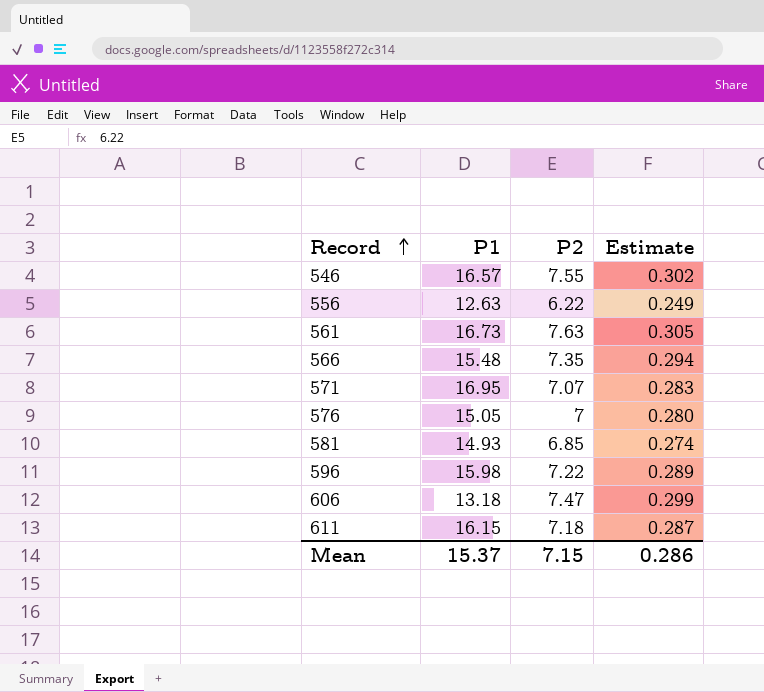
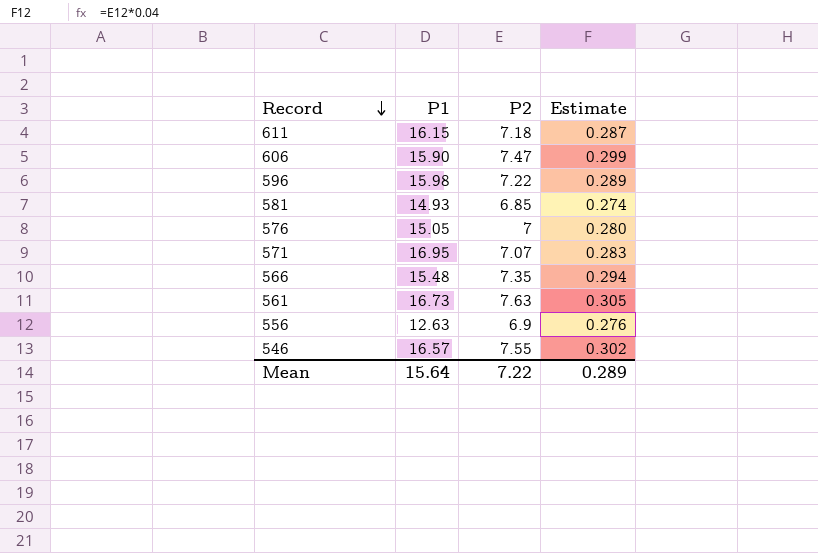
row order: Record ascending -> Record descending
606 | P1: 13.18 -> 15.90
556 | P2: 6.22 -> 6.9
556 | Estimate: 0.249 -> 0.276
Mean | P1: 15.37 -> 15.64
Mean | P2: 7.15 -> 7.22
Mean | Estimate: 0.286 -> 0.289

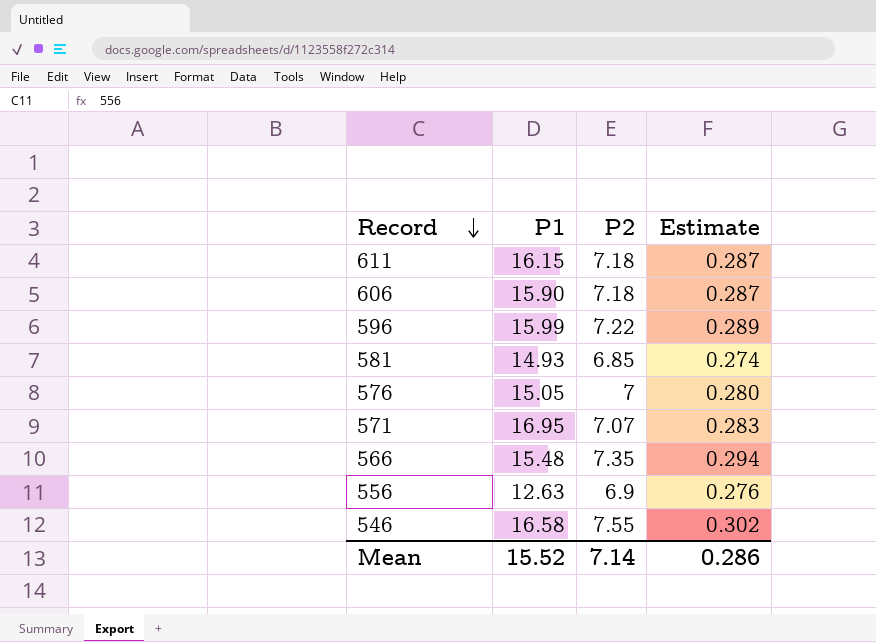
row 561: 16.73 | 7.63 | 0.305 -> none
606 | P2: 7.47 -> 7.18
606 | Estimate: 0.299 -> 0.287
596 | P1: 15.98 -> 15.99
546 | P1: 16.57 -> 16.58
Mean | P1: 15.64 -> 15.52
Mean | P2: 7.22 -> 7.14
Mean | Estimate: 0.289 -> 0.286

